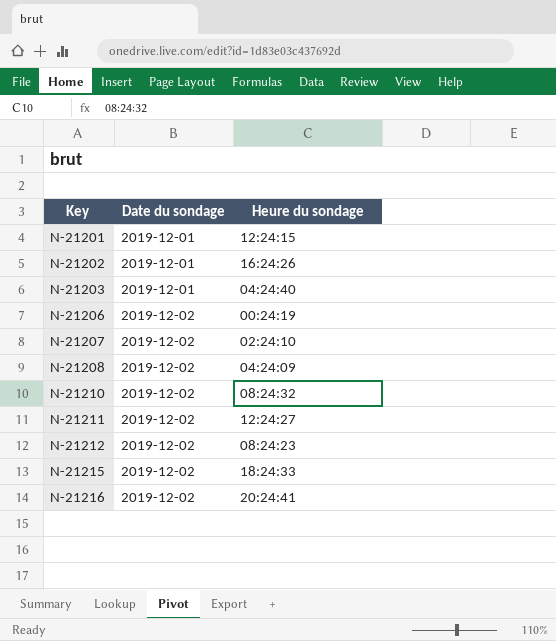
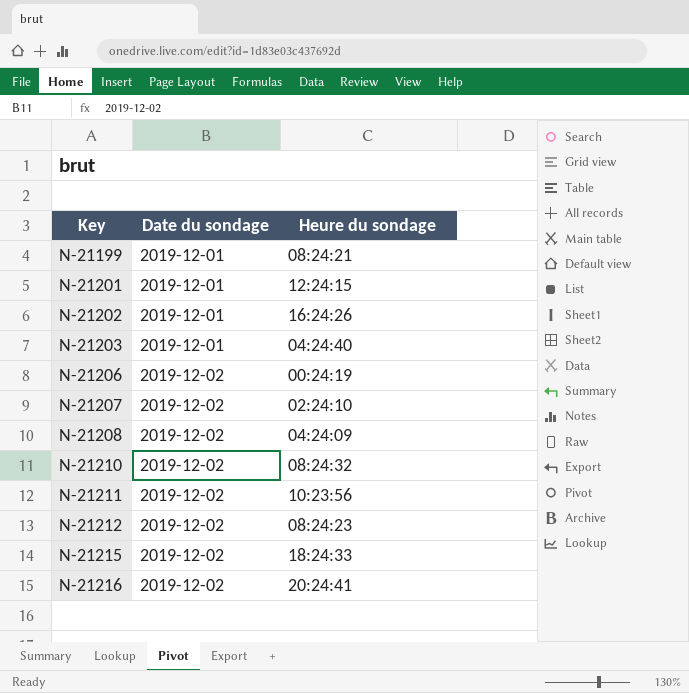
row N-21199: none -> 2019-12-01 | 08:24:21
N-21211 | Heure du sondage: 12:24:27 -> 10:23:56

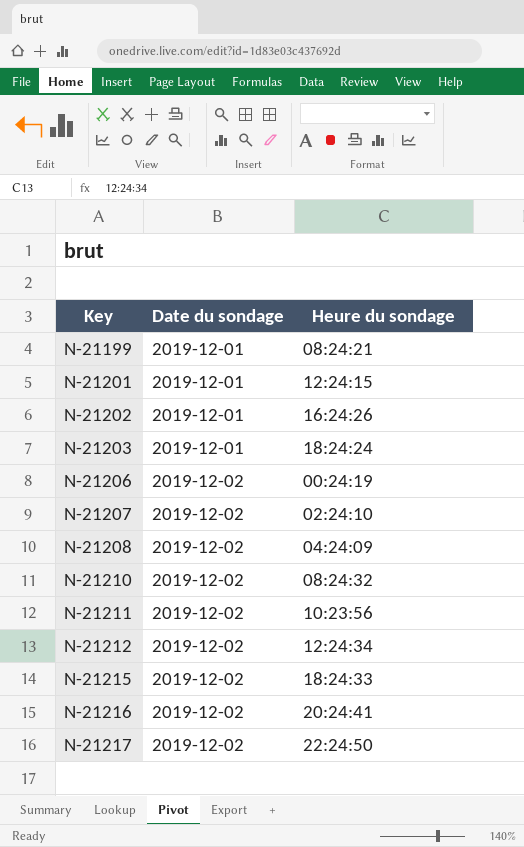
N-21203 | Heure du sondage: 04:24:40 -> 18:24:24
N-21212 | Heure du sondage: 08:24:23 -> 12:24:34
row N-21217: none -> 2019-12-02 | 22:24:50

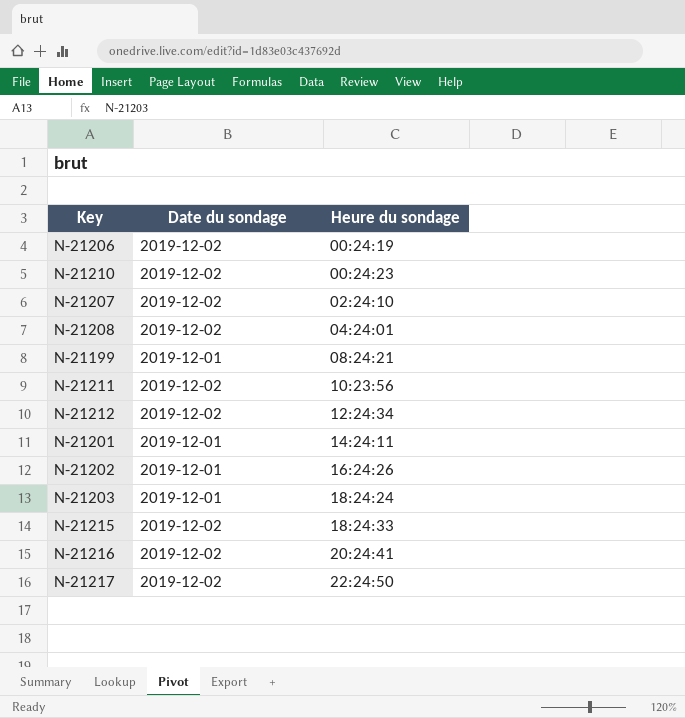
row order: Key ascending -> Heure du sondage ascending
N-21210 | Heure du sondage: 08:24:32 -> 00:24:23
N-21208 | Heure du sondage: 04:24:09 -> 04:24:01
N-21201 | Heure du sondage: 12:24:15 -> 14:24:11

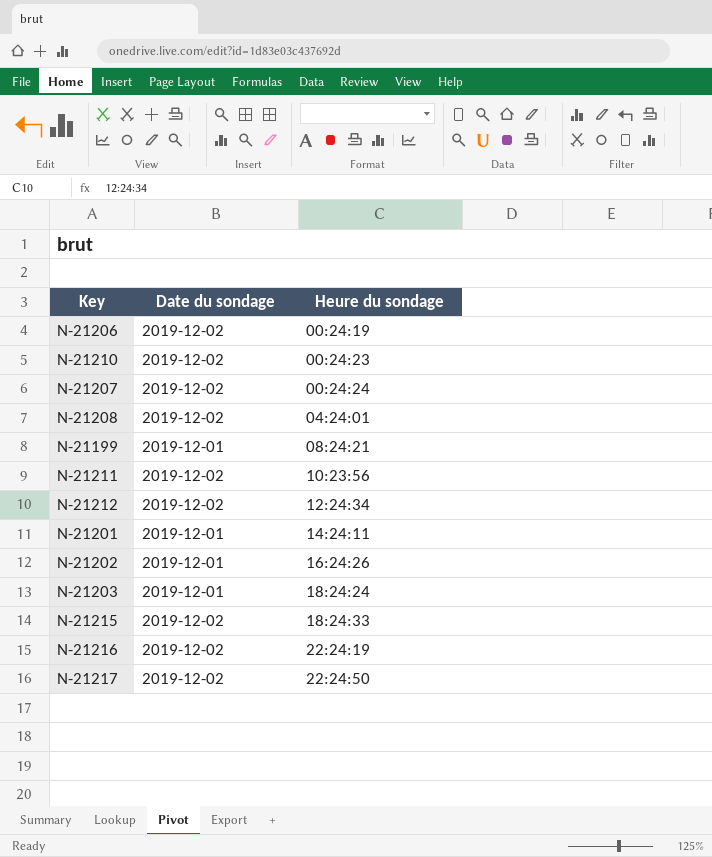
N-21207 | Heure du sondage: 02:24:10 -> 00:24:24
N-21216 | Heure du sondage: 20:24:41 -> 22:24:19

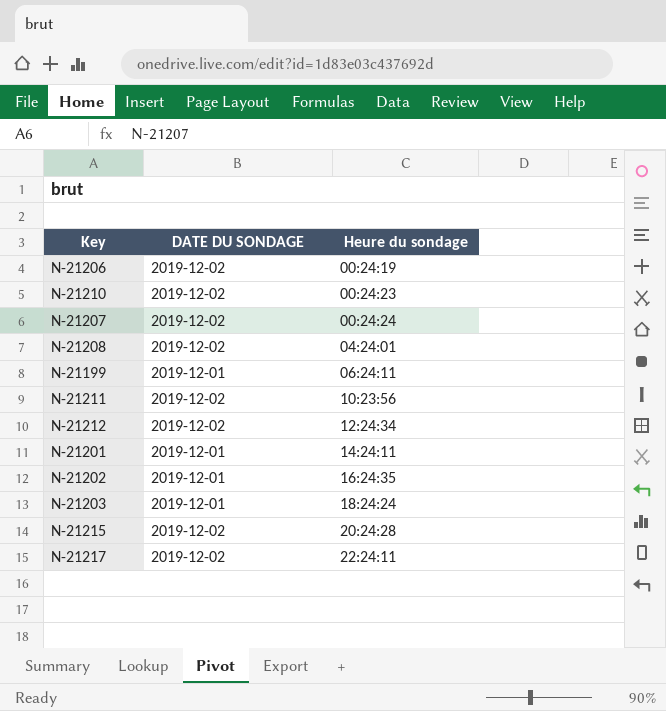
column name: Date du sondage -> DATE DU SONDAGE
row N-21216: 2019-12-02 | 22:24:19 -> none
N-21199 | Heure du sondage: 08:24:21 -> 06:24:11
N-21202 | Heure du sondage: 16:24:26 -> 16:24:35
N-21215 | Heure du sondage: 18:24:33 -> 20:24:28
N-21217 | Heure du sondage: 22:24:50 -> 22:24:11

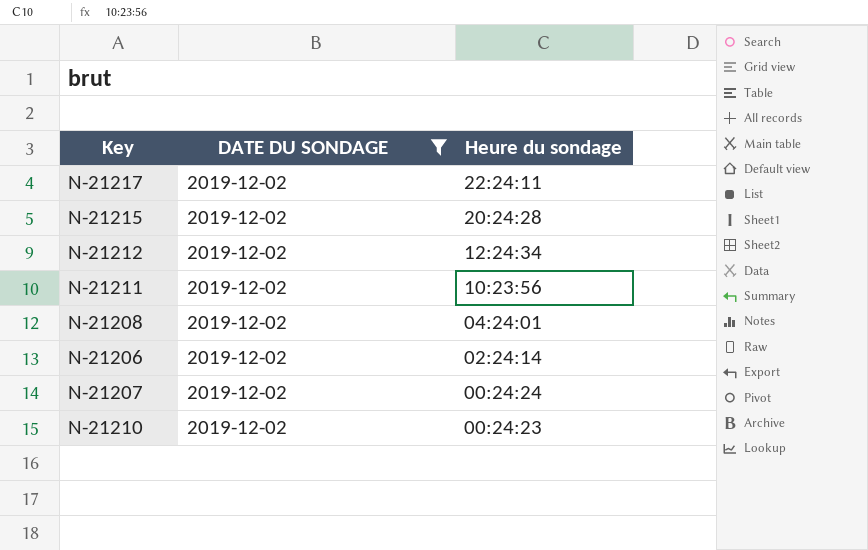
filter: none -> DATE DU SONDAGE = 2019-12-02
row order: Heure du sondage ascending -> Heure du sondage descending
N-21206 | Heure du sondage: 00:24:19 -> 02:24:14

